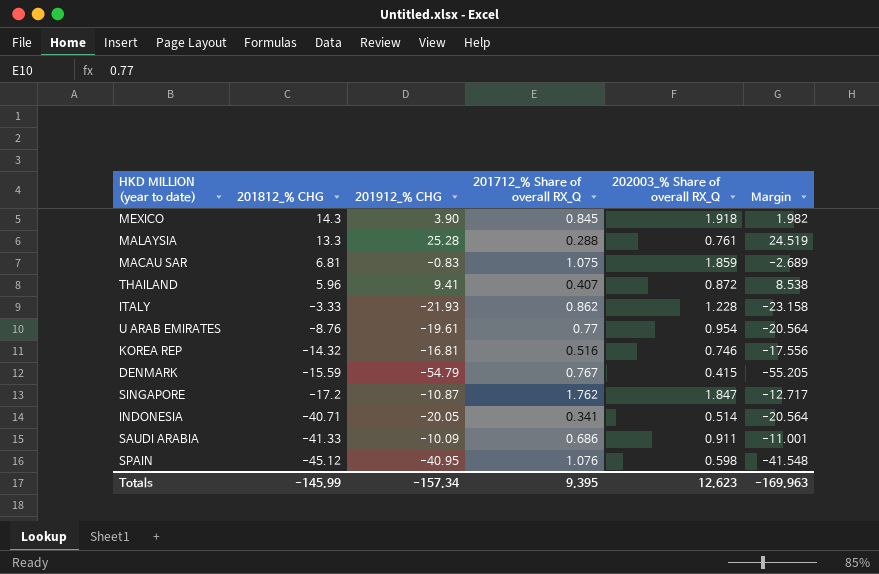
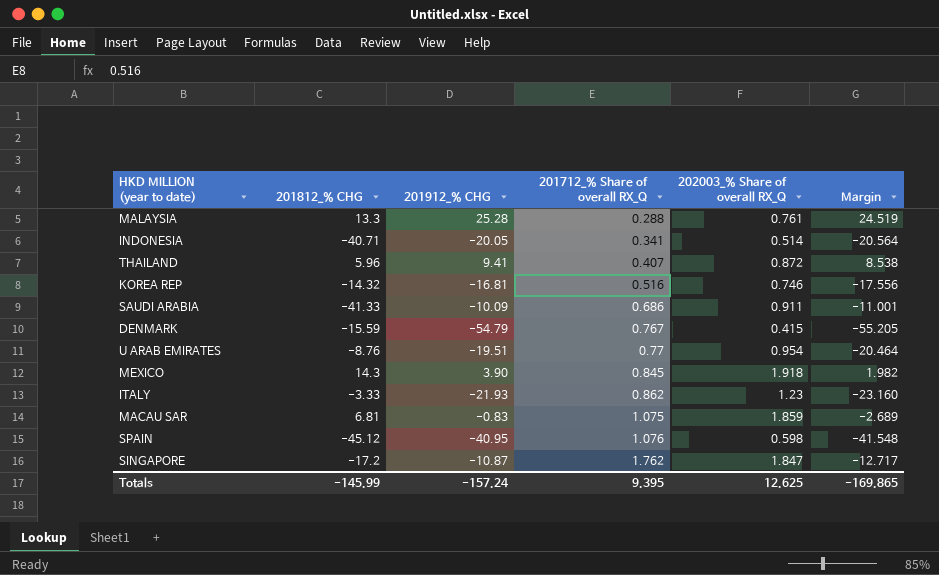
row order: 201812_% CHG descending -> 201712_% Share of overall RX_Q ascending
U ARAB EMIRATES | 201912_% CHG: -19.61 -> -19.51
U ARAB EMIRATES | Margin: -20.564 -> -20.464
ITALY | 202003_% Share of overall RX_Q: 1.228 -> 1.23
ITALY | Margin: -23.158 -> -23.160
Totals | 201912_% CHG: -157.34 -> -157.24
Totals | 202003_% Share of overall RX_Q: 12.623 -> 12.625
Totals | Margin: -169.963 -> -169.865

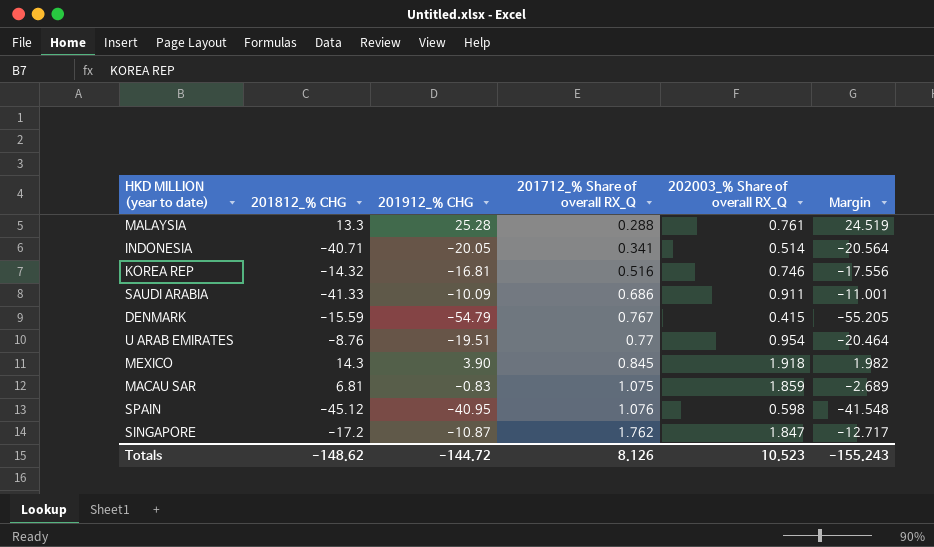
row THAILAND: 5.96 | 9.41 | 0.407 | 0.872 | 8.538 -> none
row ITALY: -3.33 | -21.93 | 0.862 | 1.23 | -23.160 -> none
Totals | 201812_% CHG: -145.99 -> -148.62
Totals | 201912_% CHG: -157.24 -> -144.72
Totals | 201712_% Share of overall RX_Q: 9.395 -> 8.126
Totals | 202003_% Share of overall RX_Q: 12.625 -> 10.523
Totals | Margin: -169.865 -> -155.243

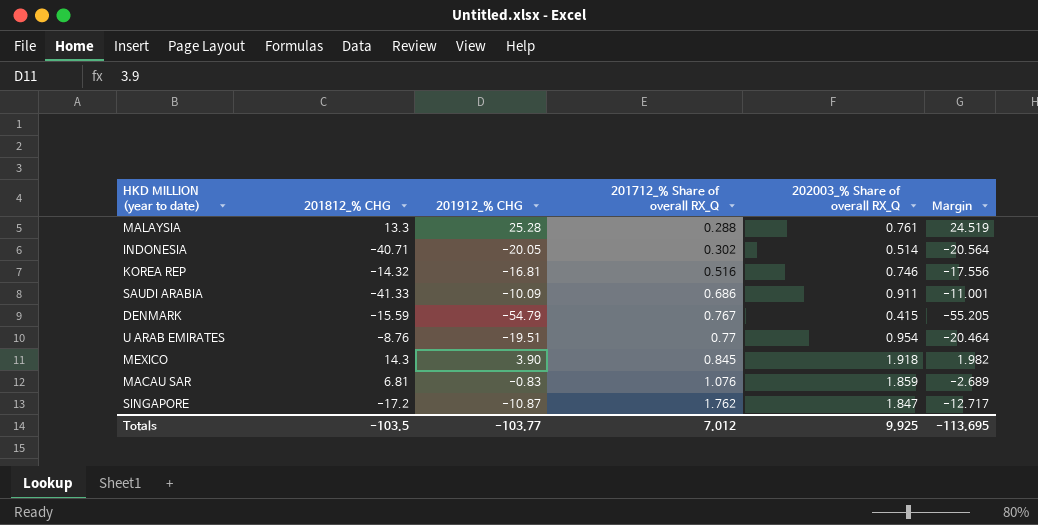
row SPAIN: -45.12 | -40.95 | 1.076 | 0.598 | -41.548 -> none
INDONESIA | 201712_% Share of overall RX_Q: 0.341 -> 0.302
MACAU SAR | 201712_% Share of overall RX_Q: 1.075 -> 1.076
Totals | 201812_% CHG: -148.62 -> -103.5
Totals | 201912_% CHG: -144.72 -> -103.77
Totals | 201712_% Share of overall RX_Q: 8.126 -> 7.012
Totals | 202003_% Share of overall RX_Q: 10.523 -> 9.925
Totals | Margin: -155.243 -> -113.695

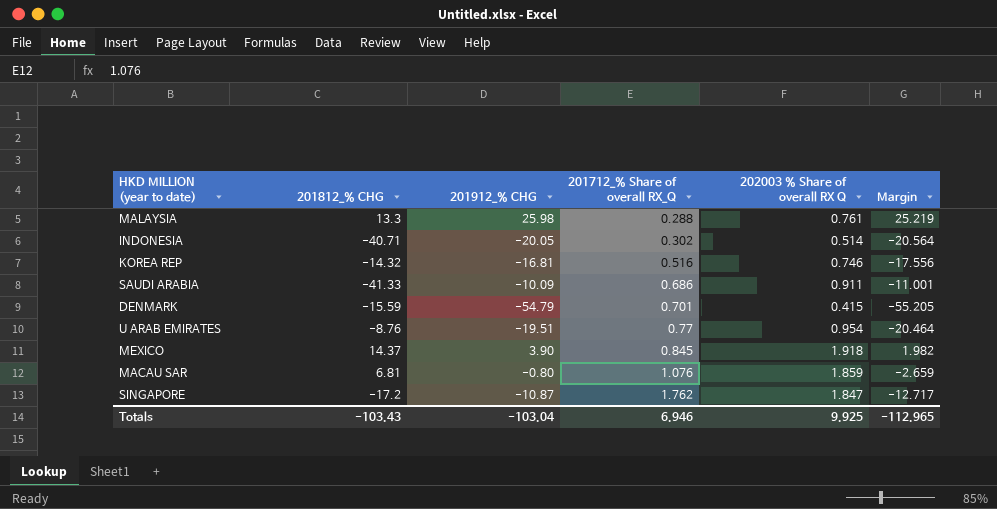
column name: 202003_% Share of overall RX_Q -> 202003 % Share of overall RX Q
MALAYSIA | 201912_% CHG: 25.28 -> 25.98
MALAYSIA | Margin: 24.519 -> 25.219
DENMARK | 201712_% Share of overall RX_Q: 0.767 -> 0.701
MEXICO | 201812_% CHG: 14.3 -> 14.37
MACAU SAR | 201912_% CHG: -0.83 -> -0.80
MACAU SAR | Margin: -2.689 -> -2.659
Totals | 201812_% CHG: -103.5 -> -103.43
Totals | 201912_% CHG: -103.77 -> -103.04
Totals | 201712_% Share of overall RX_Q: 7.012 -> 6.946
Totals | Margin: -113.695 -> -112.965

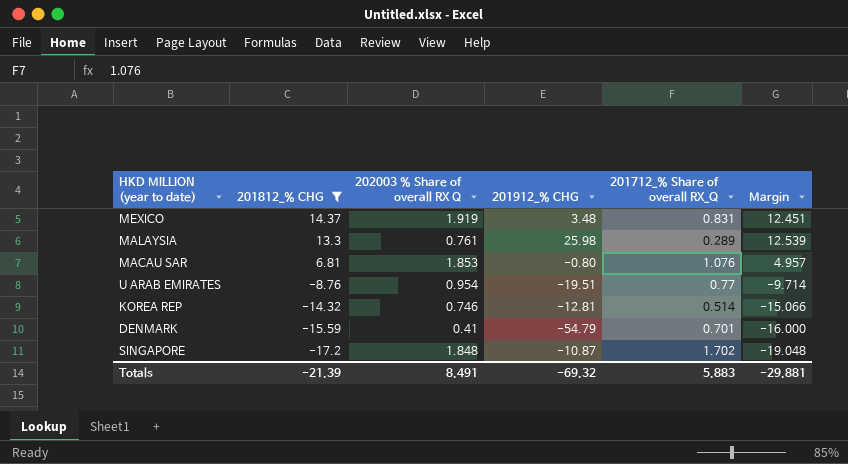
filter: none -> 201812_% CHG >= -17.2
row order: 201712_% Share of overall RX_Q ascending -> 201812_% CHG descending
column 202003 % Share of overall RX Q | position: 5 -> 3
column Margin | formula: [201912_% CHG] - [202003 % Share of overall RX Q] -> [201812_% CHG] - [202003 % Share of overall RX Q]
MEXICO | 202003 % Share of overall RX Q: 1.918 -> 1.919
MEXICO | 201912_% CHG: 3.90 -> 3.48
MEXICO | 201712_% Share of overall RX_Q: 0.845 -> 0.831
MALAYSIA | 201712_% Share of overall RX_Q: 0.288 -> 0.289
MACAU SAR | 202003 % Share of overall RX Q: 1.859 -> 1.853
KOREA REP | 201912_% CHG: -16.81 -> -12.81
KOREA REP | 201712_% Share of overall RX_Q: 0.516 -> 0.514
DENMARK | 202003 % Share of overall RX Q: 0.415 -> 0.41
SINGAPORE | 202003 % Share of overall RX Q: 1.847 -> 1.848
SINGAPORE | 201712_% Share of overall RX_Q: 1.762 -> 1.702
Totals | 201812_% CHG: -103.43 -> -21.39
Totals | 202003 % Share of overall RX Q: 9.925 -> 8.491
Totals | 201912_% CHG: -103.04 -> -69.32
Totals | 201712_% Share of overall RX_Q: 6.946 -> 5.883
Totals | Margin: -112.965 -> -29.881

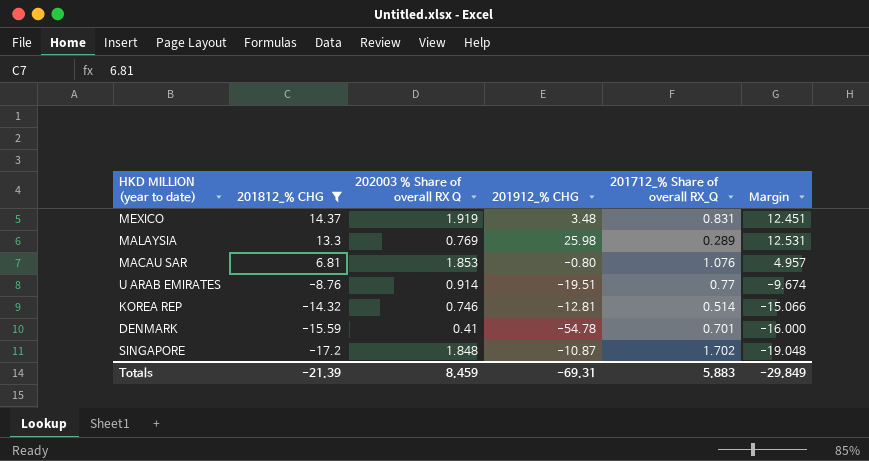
MALAYSIA | 202003 % Share of overall RX Q: 0.761 -> 0.769
MALAYSIA | Margin: 12.539 -> 12.531
U ARAB EMIRATES | 202003 % Share of overall RX Q: 0.954 -> 0.914
U ARAB EMIRATES | Margin: -9.714 -> -9.674
DENMARK | 201912_% CHG: -54.79 -> -54.78
Totals | 202003 % Share of overall RX Q: 8.491 -> 8.459
Totals | 201912_% CHG: -69.32 -> -69.31
Totals | Margin: -29.881 -> -29.849

